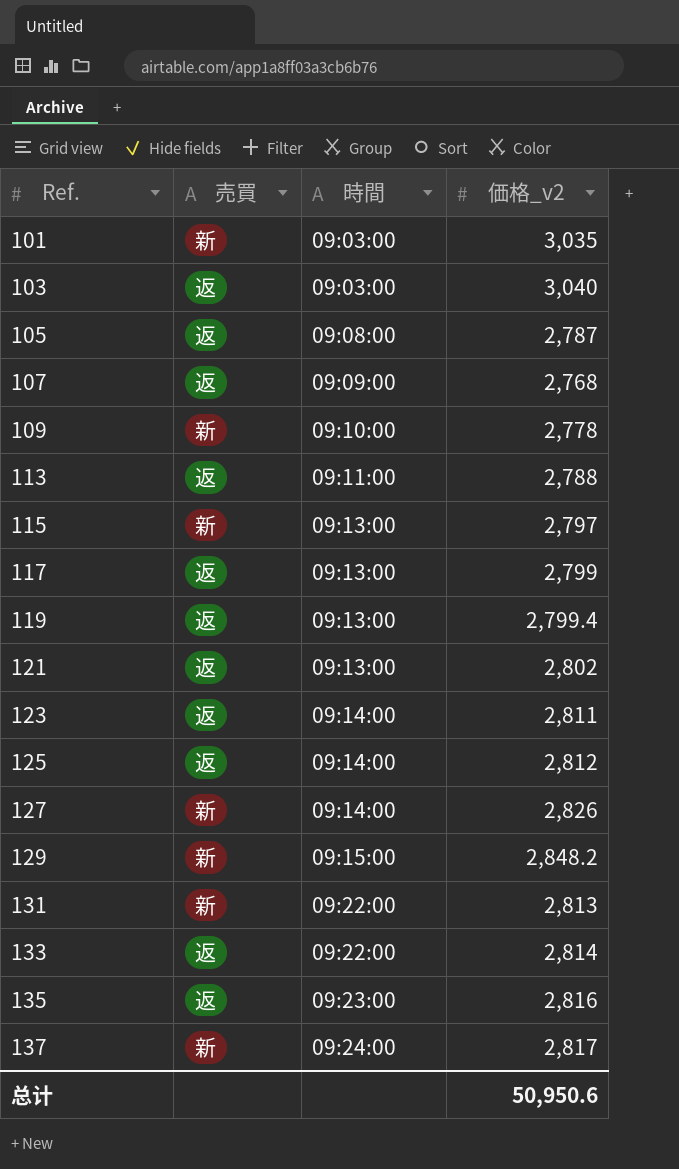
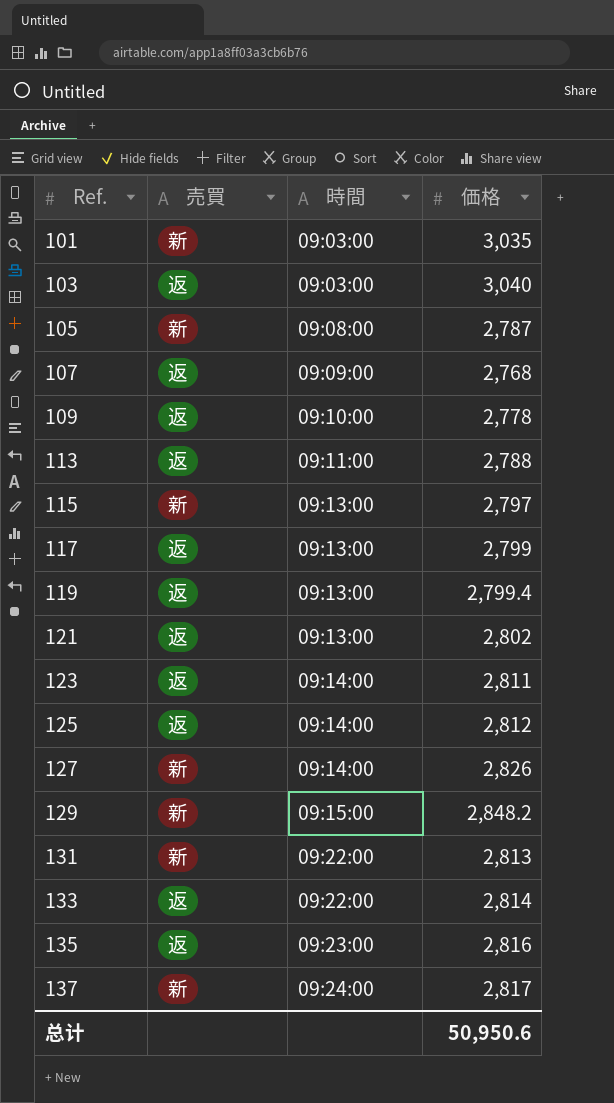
column name: 価格_v2 -> 価格
105 | 売買: 返 -> 新
109 | 売買: 新 -> 返

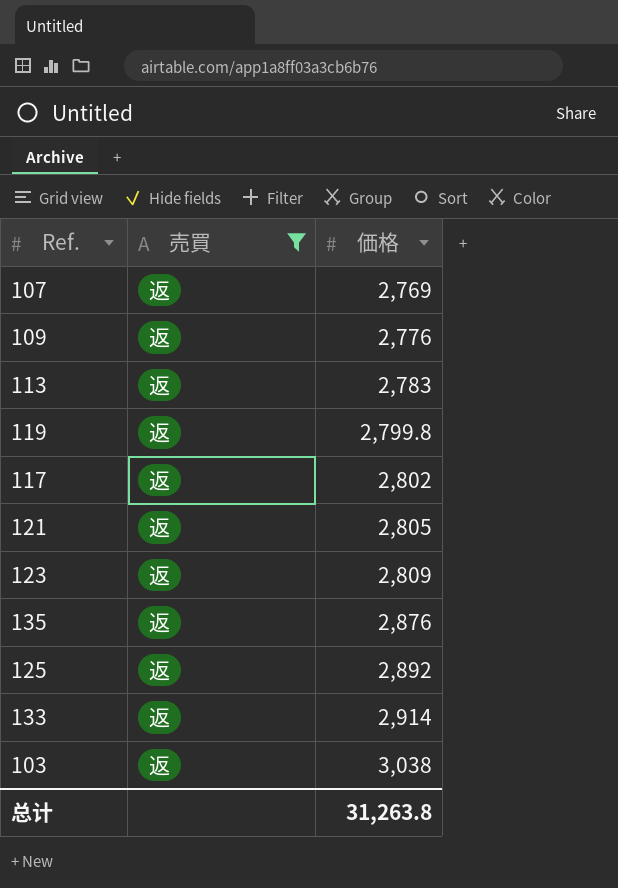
filter: none -> 売買 = 返
row order: Ref. ascending -> 価格 ascending
column 時間 | position: 3 -> none
107 | 価格: 2,768 -> 2,769
109 | 価格: 2,778 -> 2,776
113 | 価格: 2,788 -> 2,783
119 | 価格: 2,799.4 -> 2,799.8
117 | 価格: 2,799 -> 2,802
121 | 価格: 2,802 -> 2,805
123 | 価格: 2,811 -> 2,809
135 | 価格: 2,816 -> 2,876
125 | 価格: 2,812 -> 2,892
133 | 価格: 2,814 -> 2,914
103 | 価格: 3,040 -> 3,038
总计 | 価格: 50,950.6 -> 31,263.8

